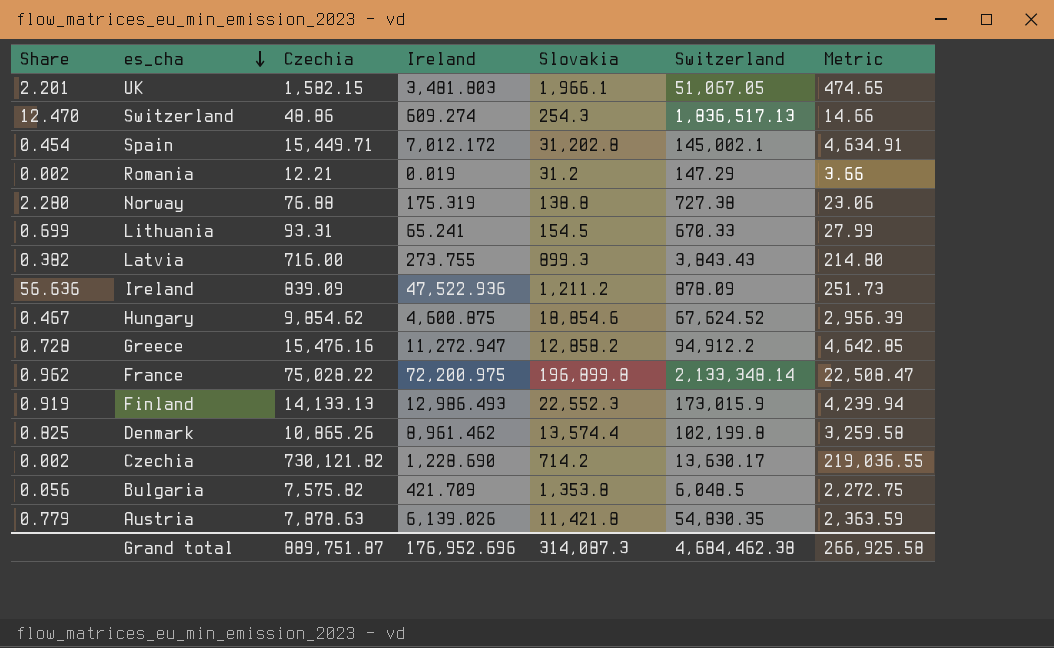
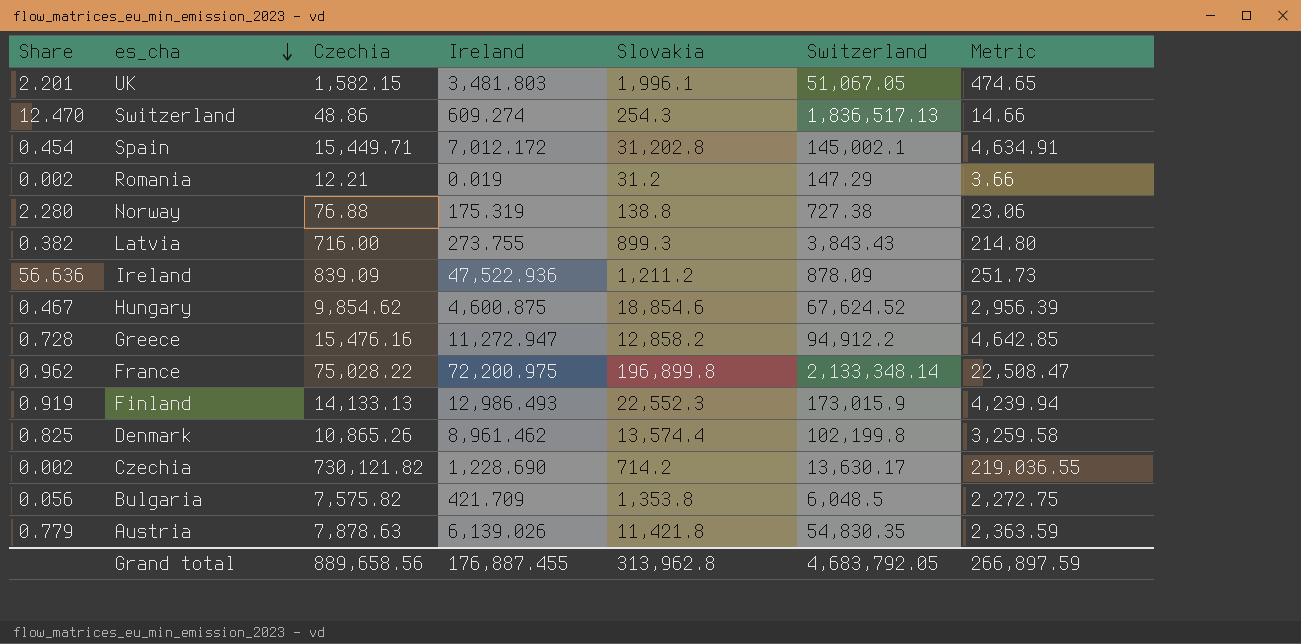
row Lithuania: 0.699 | 93.31 | 65.241 | 154.5 | 670.33 | 27.99 -> none
UK | Slovakia: 1,966.1 -> 1,996.1
Grand total | Czechia: 889,751.87 -> 889,658.56
Grand total | Ireland: 176,952.696 -> 176,887.455
Grand total | Slovakia: 314,087.3 -> 313,962.8
Grand total | Switzerland: 4,684,462.38 -> 4,683,792.05
Grand total | Metric: 266,925.58 -> 266,897.59

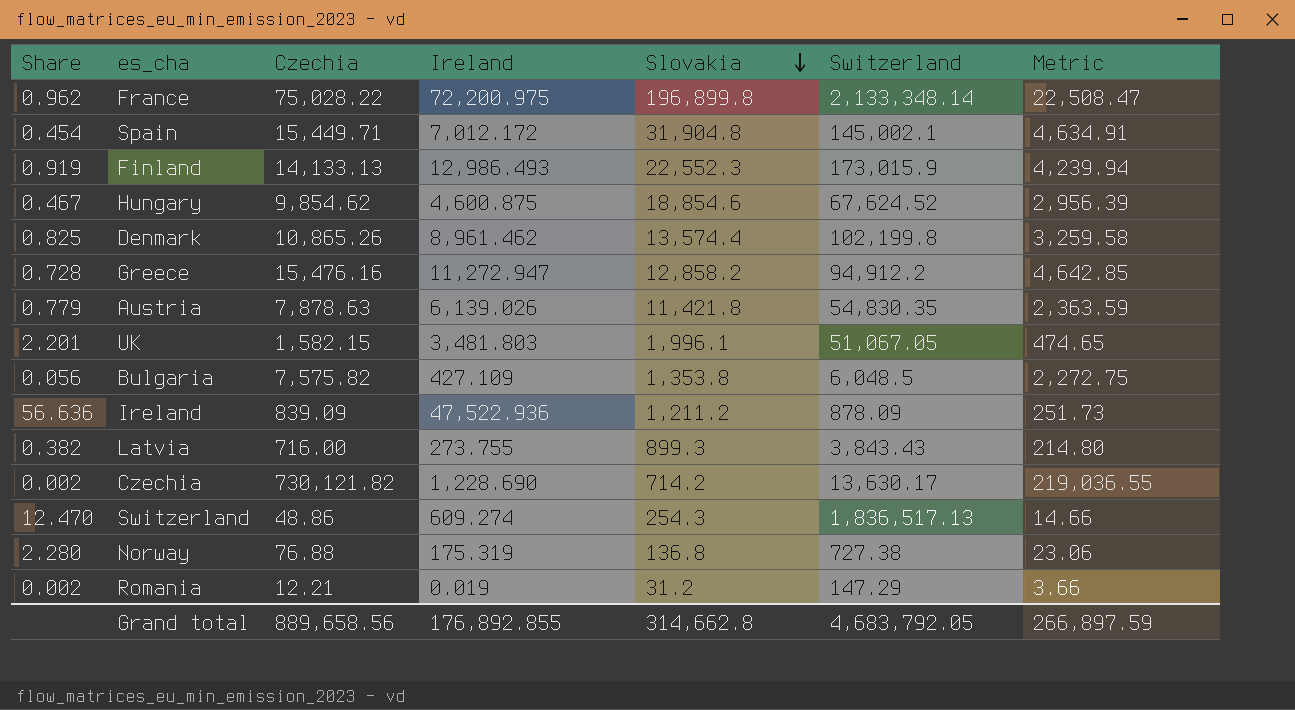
row order: es_cha descending -> Slovakia descending
Spain | Slovakia: 31,202.8 -> 31,904.8
Bulgaria | Ireland: 421.709 -> 427.109
Norway | Slovakia: 138.8 -> 136.8
Grand total | Ireland: 176,887.455 -> 176,892.855
Grand total | Slovakia: 313,962.8 -> 314,662.8

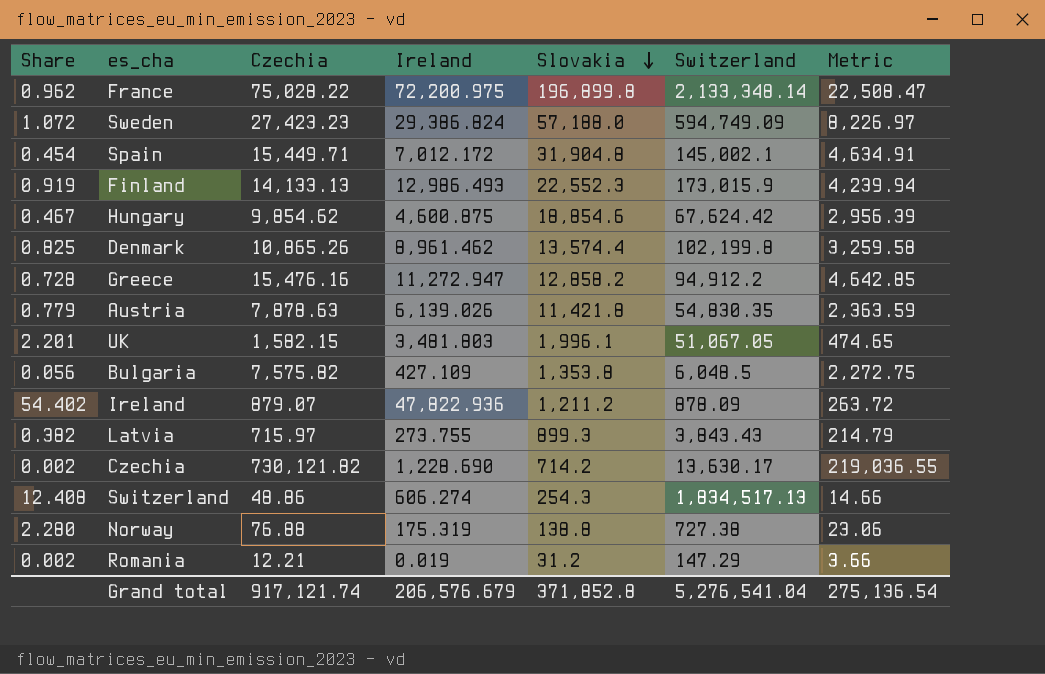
row Sweden: none -> 1.072 | 27,423.23 | 29,386.824 | 57,188.0 | 594,749.09 | 8,226.97
Hungary | Switzerland: 67,624.52 -> 67,624.42
Ireland | Share: 56.636 -> 54.402
Ireland | Czechia: 839.09 -> 879.07
Ireland | Ireland: 47,522.936 -> 47,822.936
Ireland | Metric: 251.73 -> 263.72
Latvia | Czechia: 716.00 -> 715.97
Latvia | Metric: 214.80 -> 214.79
Switzerland | Share: 12.470 -> 12.408
Switzerland | Ireland: 609.274 -> 606.274
Switzerland | Switzerland: 1,836,517.13 -> 1,834,517.13
Norway | Slovakia: 136.8 -> 138.8
Grand total | Czechia: 889,658.56 -> 917,121.74
Grand total | Ireland: 176,892.855 -> 206,576.679
Grand total | Slovakia: 314,662.8 -> 371,852.8
Grand total | Switzerland: 4,683,792.05 -> 5,276,541.04
Grand total | Metric: 266,897.59 -> 275,136.54

